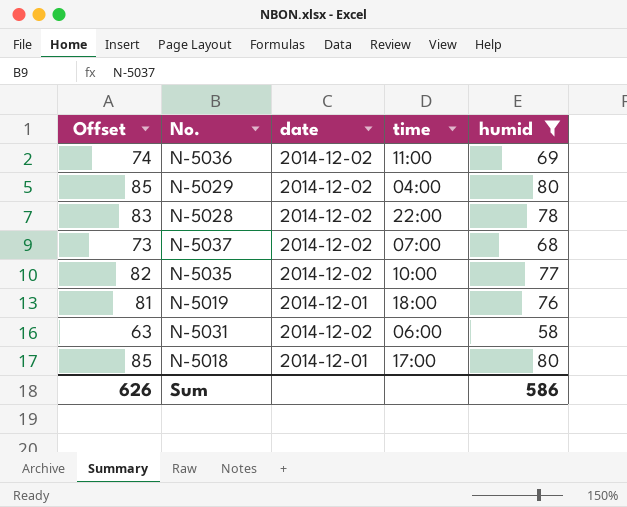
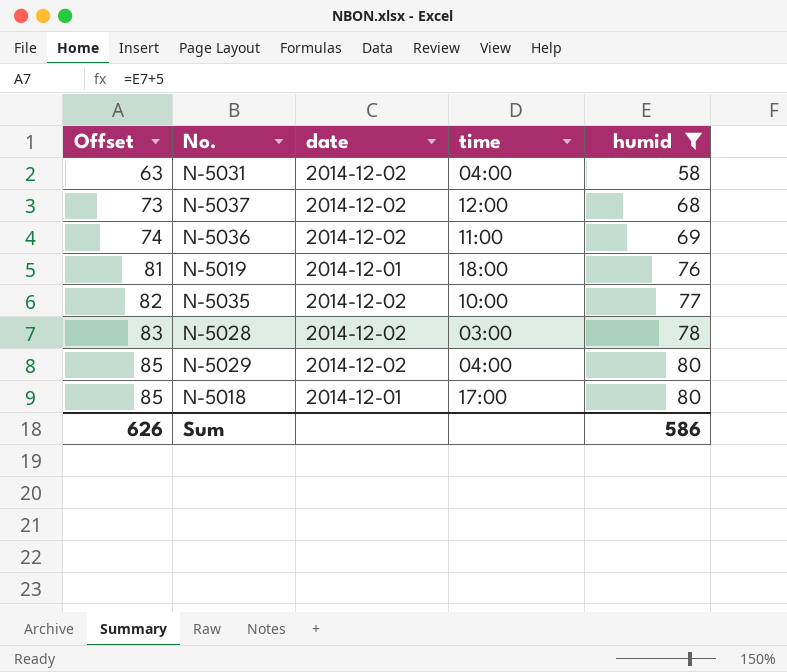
row order: none -> Offset ascending
N-5031 | time: 06:00 -> 04:00
N-5037 | time: 07:00 -> 12:00
N-5028 | time: 22:00 -> 03:00

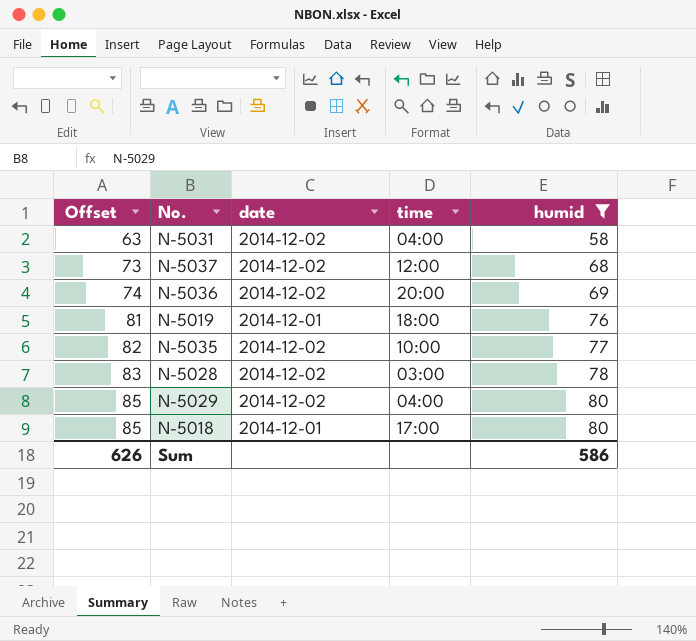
N-5036 | time: 11:00 -> 20:00

